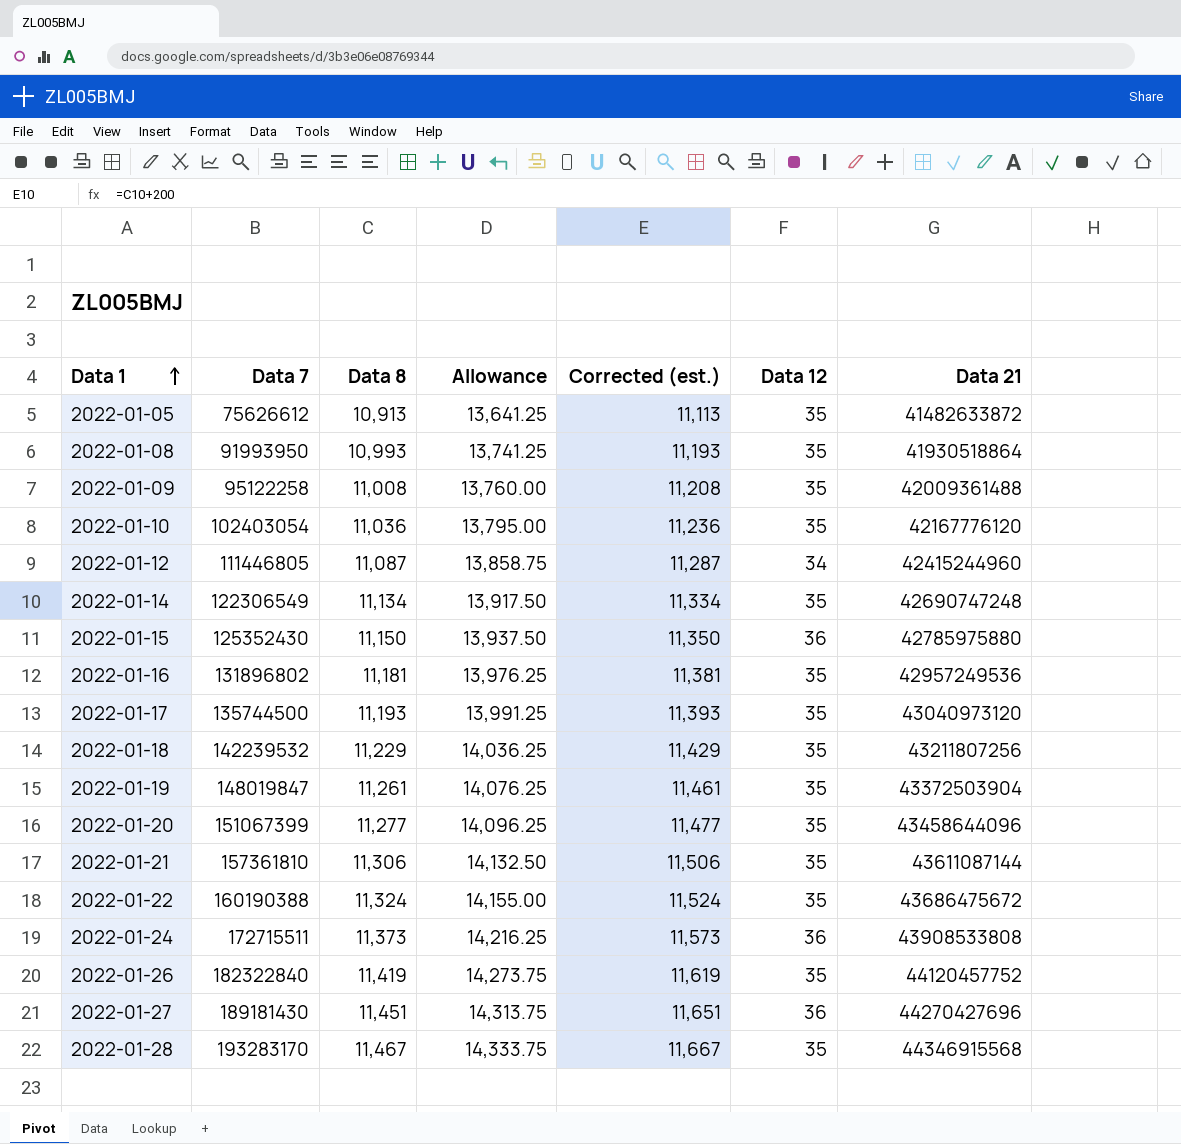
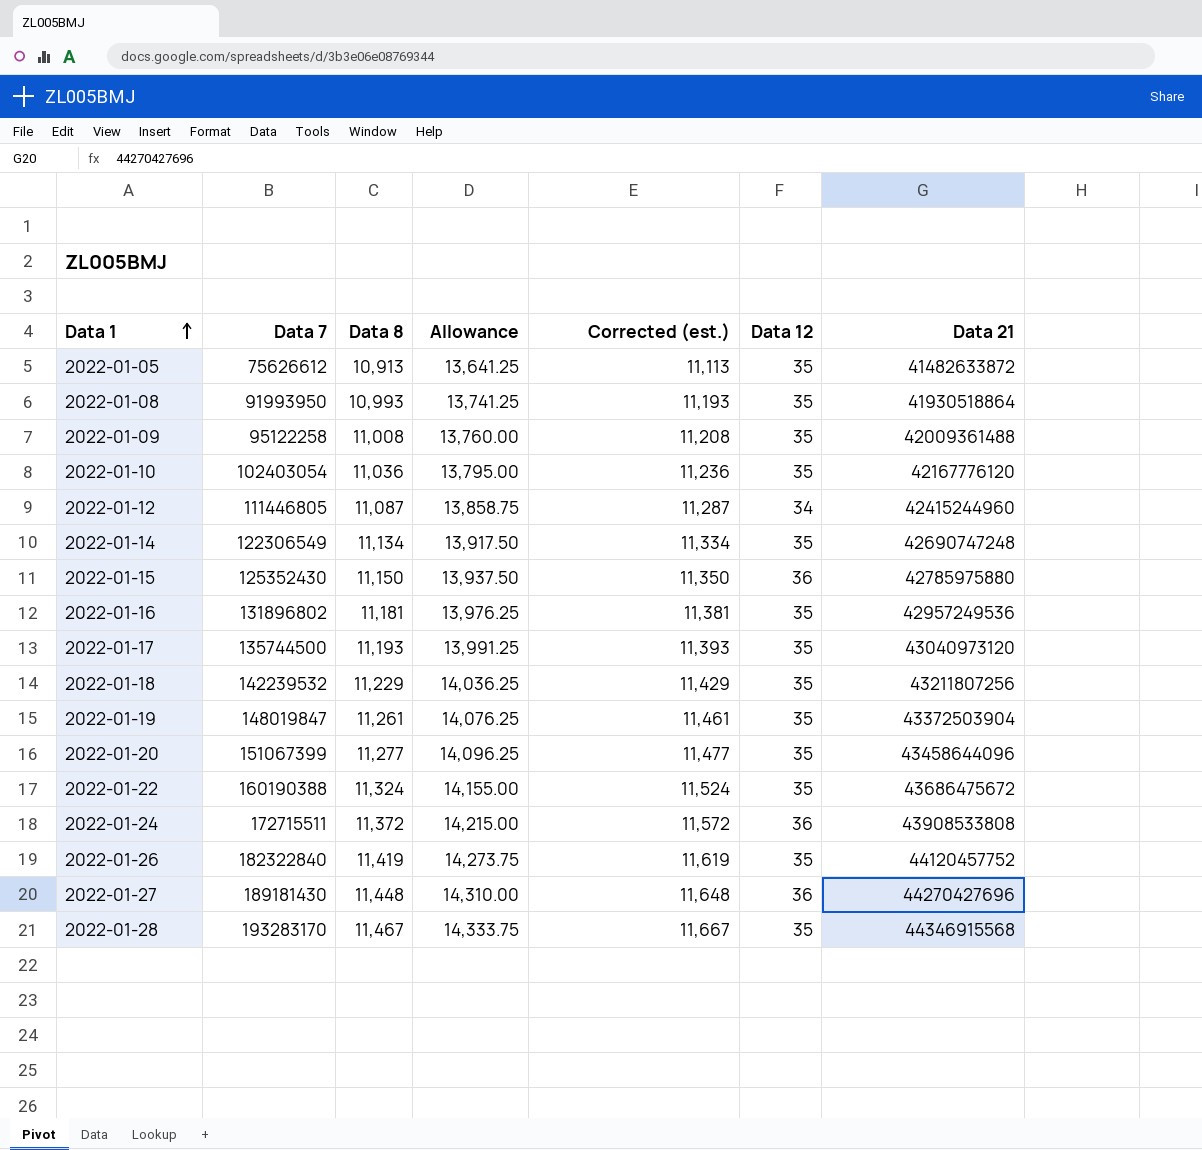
row 2022-01-21: 157361810 | 11,306 | 14,132.50 | 11,506 | 35 | 43611087144 -> none
2022-01-24 | Data 8: 11,373 -> 11,372
2022-01-24 | Allowance: 14,216.25 -> 14,215.00
2022-01-24 | Corrected (est.): 11,573 -> 11,572
2022-01-27 | Data 8: 11,451 -> 11,448
2022-01-27 | Allowance: 14,313.75 -> 14,310.00
2022-01-27 | Corrected (est.): 11,651 -> 11,648

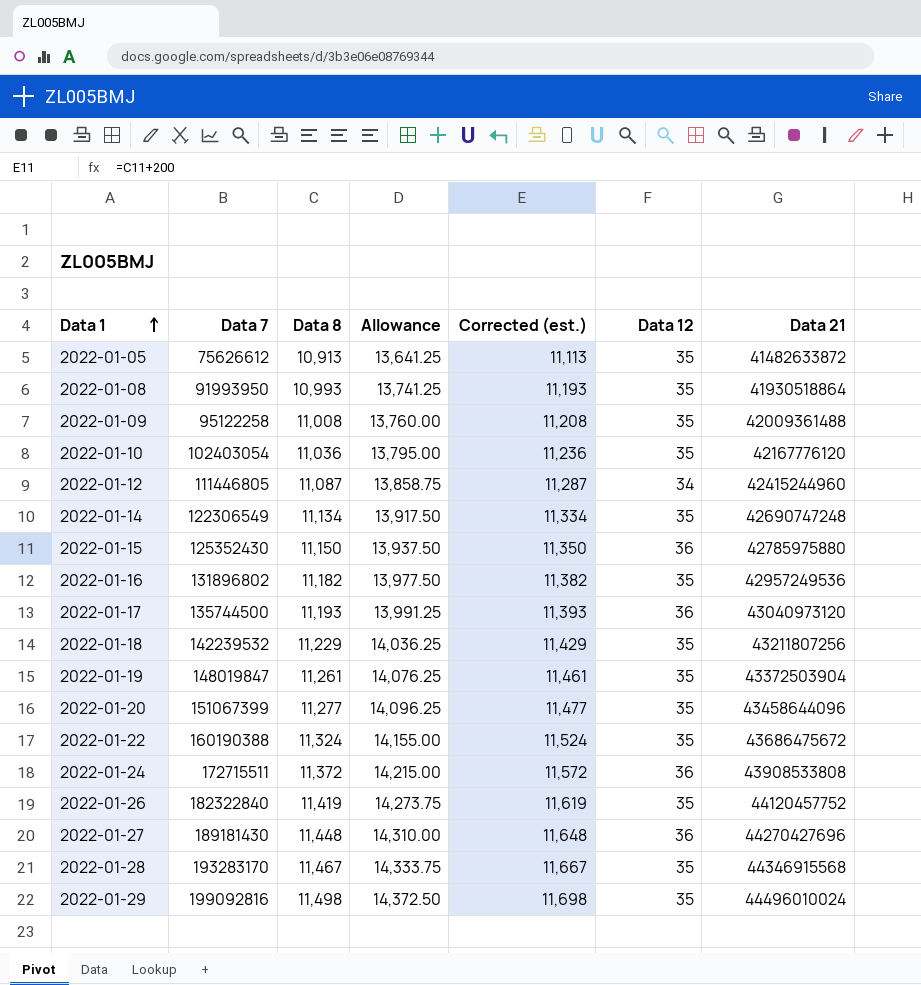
2022-01-16 | Data 8: 11,181 -> 11,182
2022-01-16 | Allowance: 13,976.25 -> 13,977.50
2022-01-16 | Corrected (est.): 11,381 -> 11,382
2022-01-17 | Data 12: 35 -> 36
row 2022-01-29: none -> 199092816 | 11,498 | 14,372.50 | 11,698 | 35 | 44496010024

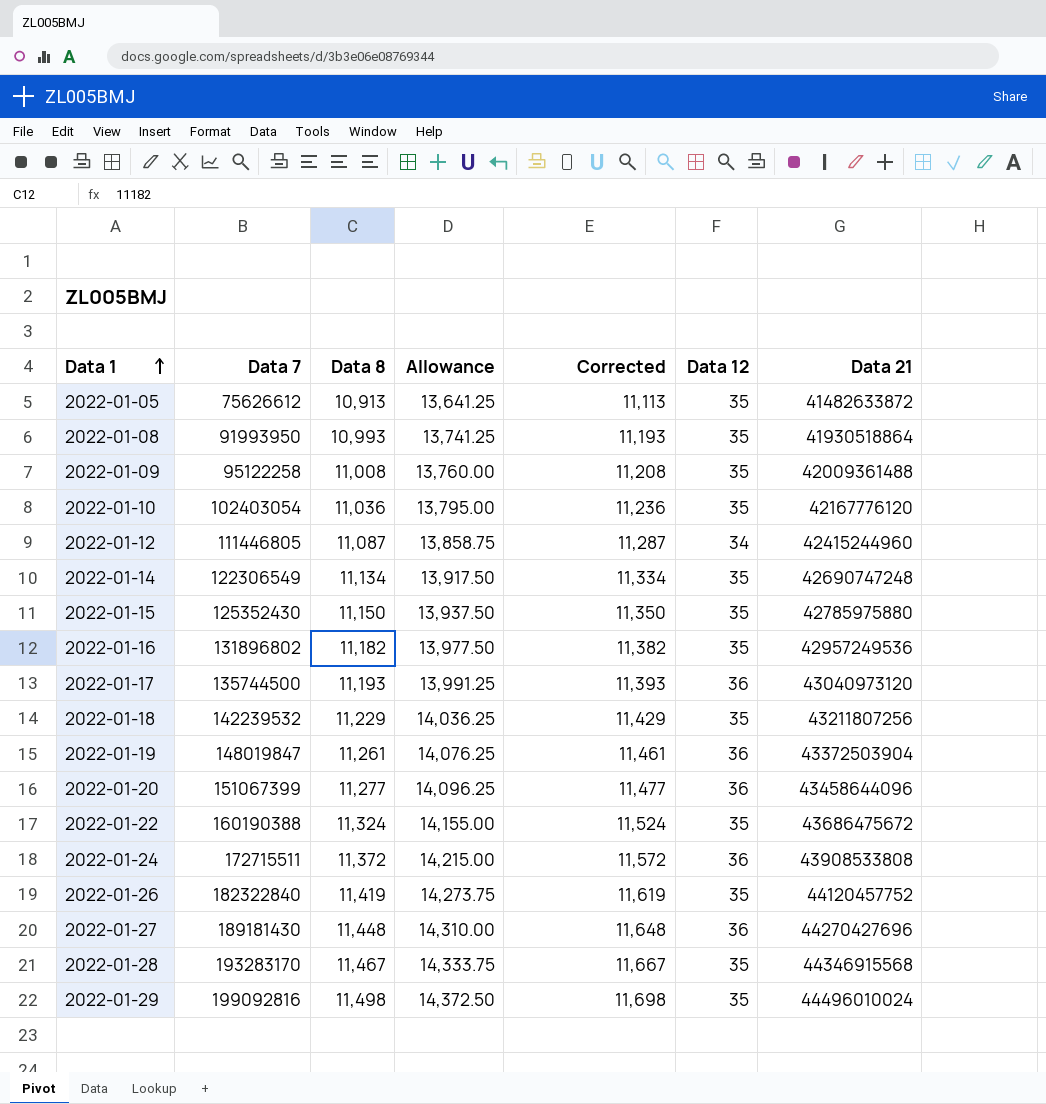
column name: Corrected (est.) -> Corrected
2022-01-15 | Data 12: 36 -> 35
2022-01-19 | Data 12: 35 -> 36
2022-01-20 | Data 12: 35 -> 36

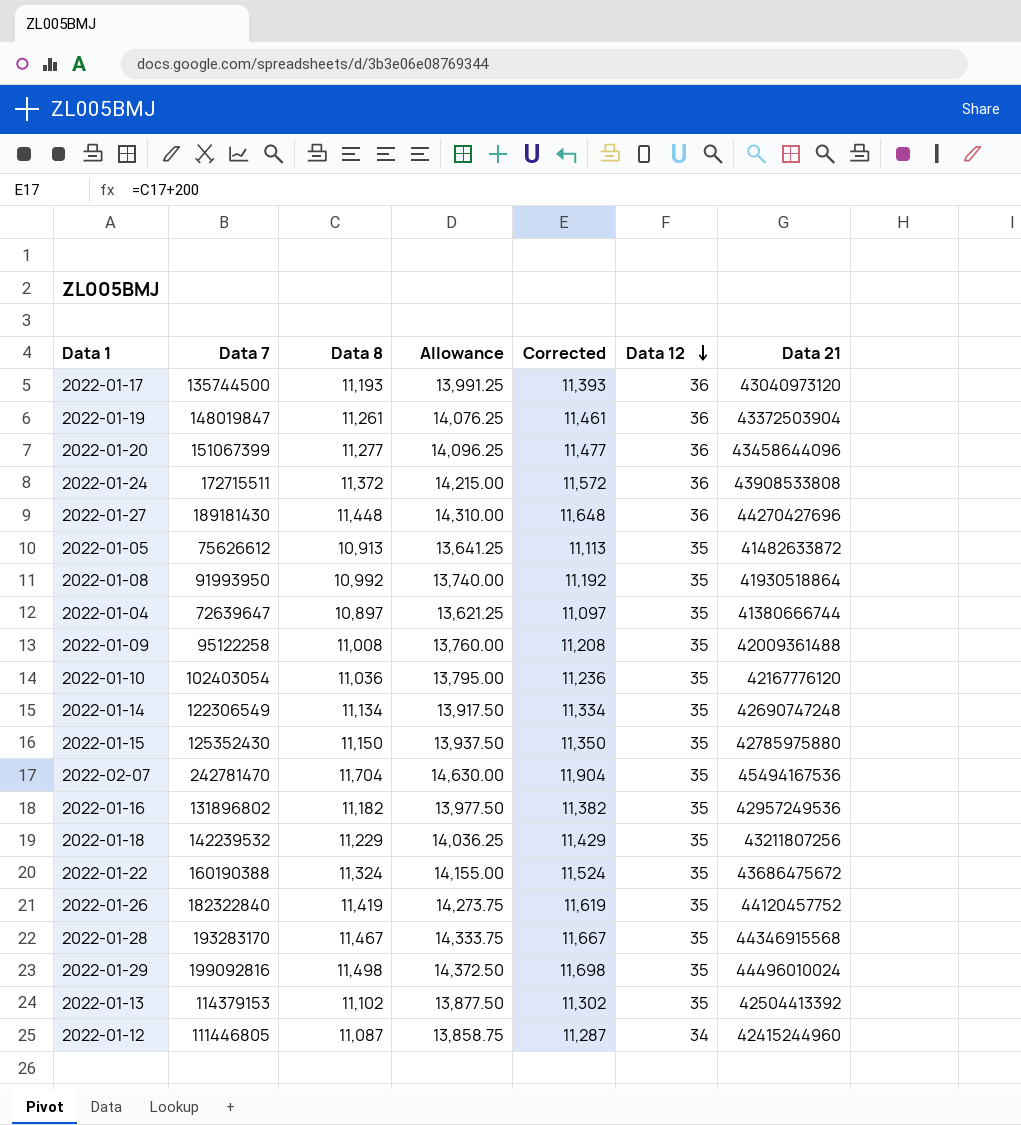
row order: Data 1 ascending -> Data 12 descending
2022-01-08 | Data 8: 10,993 -> 10,992
2022-01-08 | Allowance: 13,741.25 -> 13,740.00
2022-01-08 | Corrected: 11,193 -> 11,192
row 2022-01-04: none -> 72639647 | 10,897 | 13,621.25 | 11,097 | 35 | 41380666744
row 2022-02-07: none -> 242781470 | 11,704 | 14,630.00 | 11,904 | 35 | 45494167536
row 2022-01-13: none -> 114379153 | 11,102 | 13,877.50 | 11,302 | 35 | 42504413392

